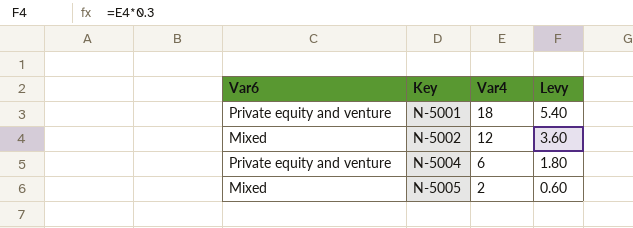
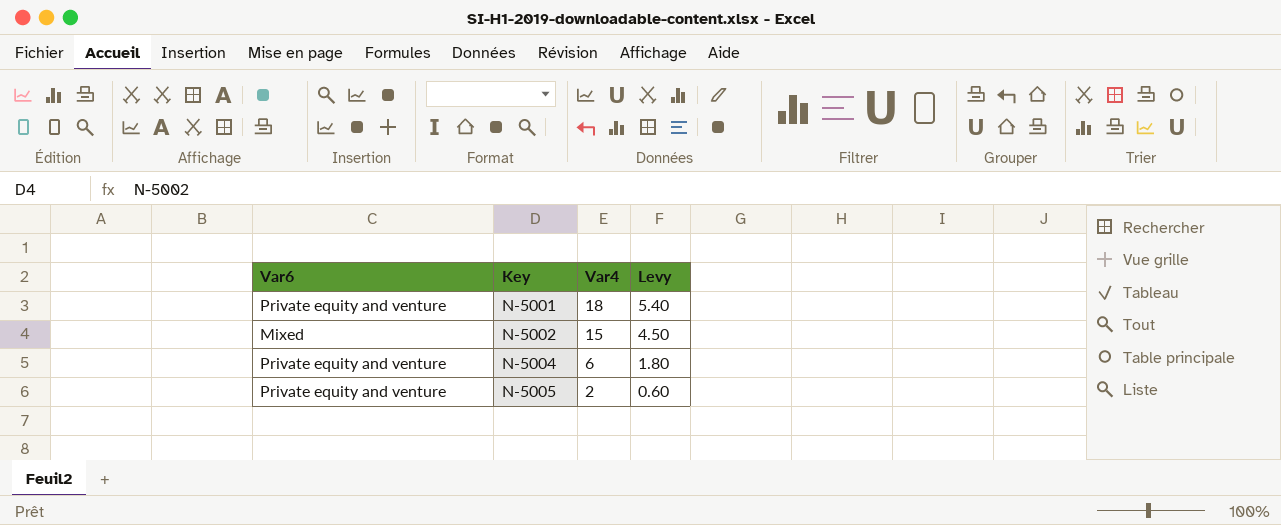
N-5002 | Var4: 12 -> 15
N-5002 | Levy: 3.60 -> 4.50
N-5005 | Var6: Mixed -> Private equity and venture

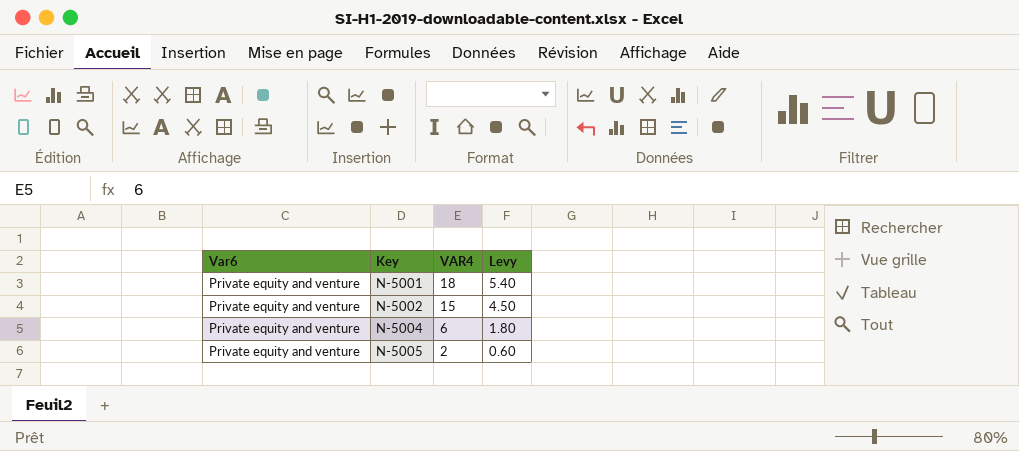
column name: Var4 -> VAR4
N-5002 | Var6: Mixed -> Private equity and venture

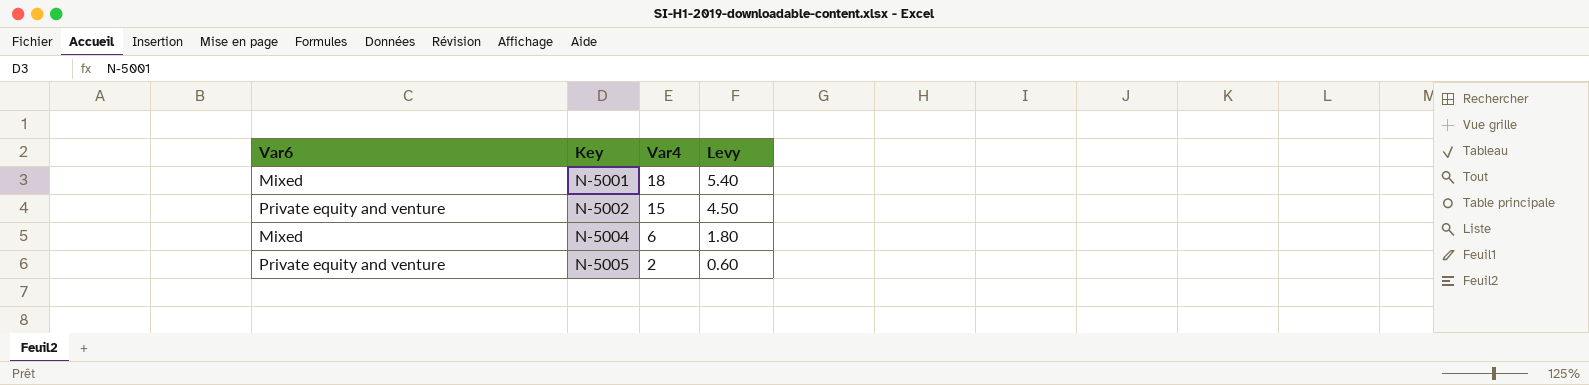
column name: VAR4 -> Var4
N-5001 | Var6: Private equity and venture -> Mixed
N-5004 | Var6: Private equity and venture -> Mixed

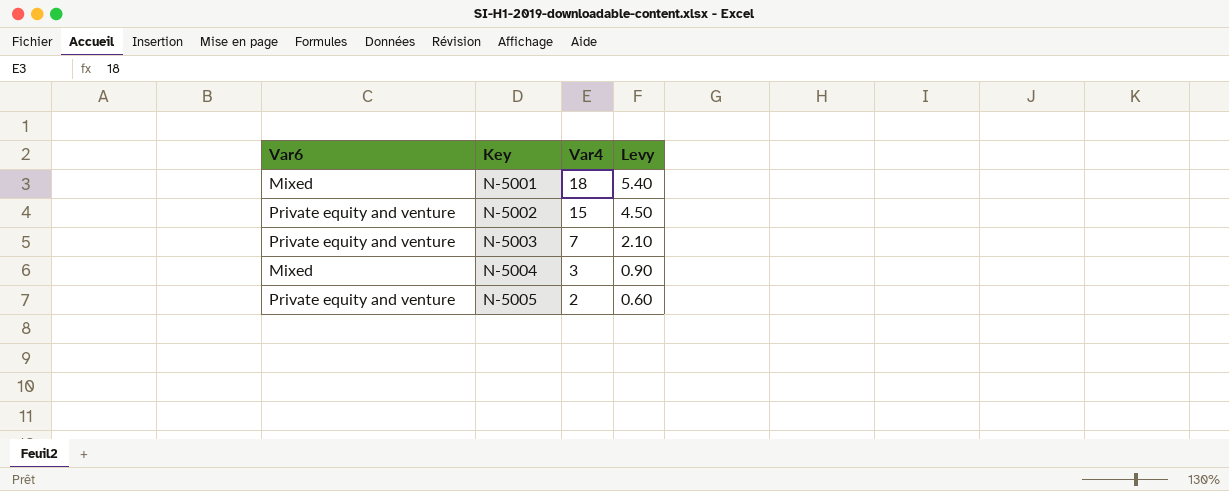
row N-5003: none -> Private equity and venture | 7 | 2.10
N-5004 | Var4: 6 -> 3
N-5004 | Levy: 1.80 -> 0.90

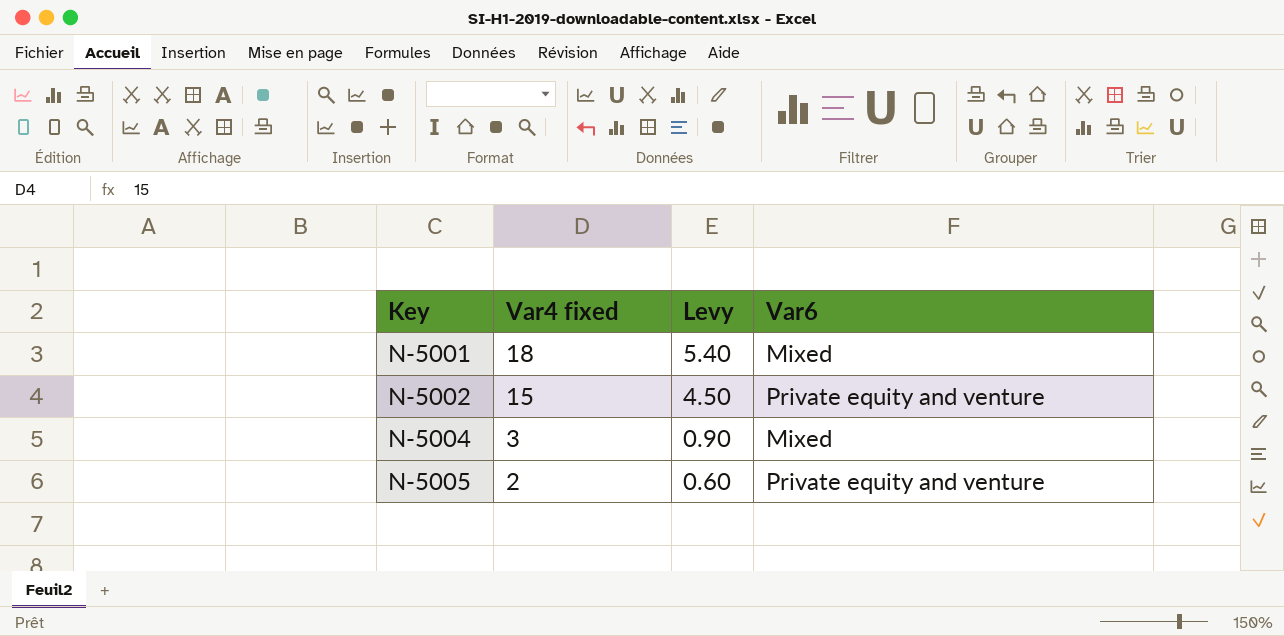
column name: Var4 -> Var4 fixed
column Var6 | position: 1 -> 4
row N-5003: Private equity and venture | 7 | 2.10 -> none

